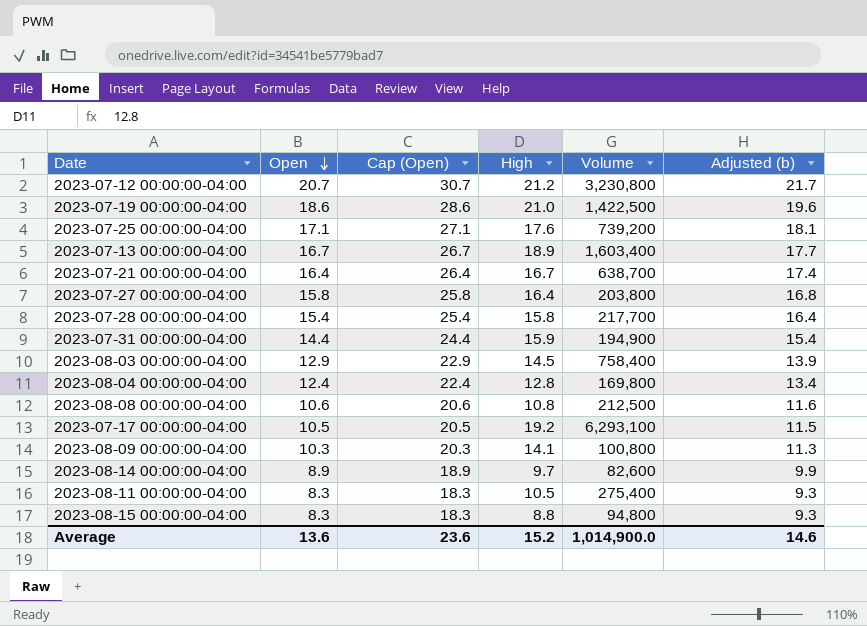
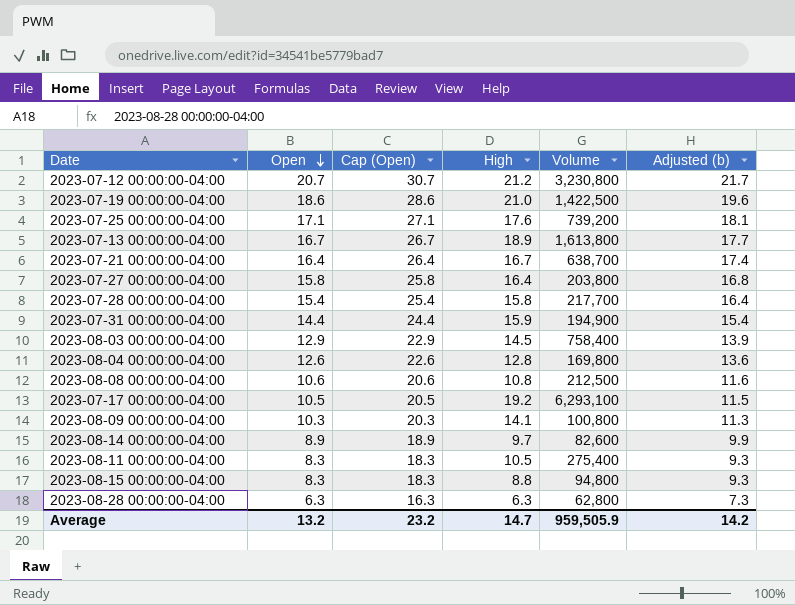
2023-07-13 00:00:00-04:00 | Volume: 1,603,400 -> 1,613,800
2023-08-04 00:00:00-04:00 | Open: 12.4 -> 12.6
2023-08-04 00:00:00-04:00 | Cap (Open): 22.4 -> 22.6
2023-08-04 00:00:00-04:00 | Adjusted (b): 13.4 -> 13.6
row 2023-08-28 00:00:00-04:00: none -> 6.3 | 16.3 | 6.3 | 62,800 | 7.3
Average | Open: 13.6 -> 13.2
Average | Cap (Open): 23.6 -> 23.2
Average | High: 15.2 -> 14.7
Average | Volume: 1,014,900.0 -> 959,505.9
Average | Adjusted (b): 14.6 -> 14.2

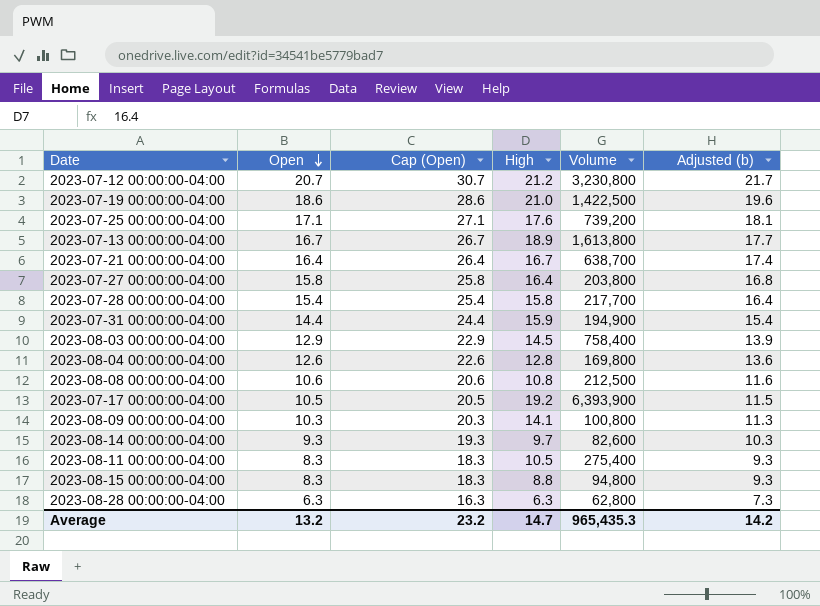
2023-07-17 00:00:00-04:00 | Volume: 6,293,100 -> 6,393,900
2023-08-14 00:00:00-04:00 | Open: 8.9 -> 9.3
2023-08-14 00:00:00-04:00 | Cap (Open): 18.9 -> 19.3
2023-08-14 00:00:00-04:00 | Adjusted (b): 9.9 -> 10.3
Average | Volume: 959,505.9 -> 965,435.3

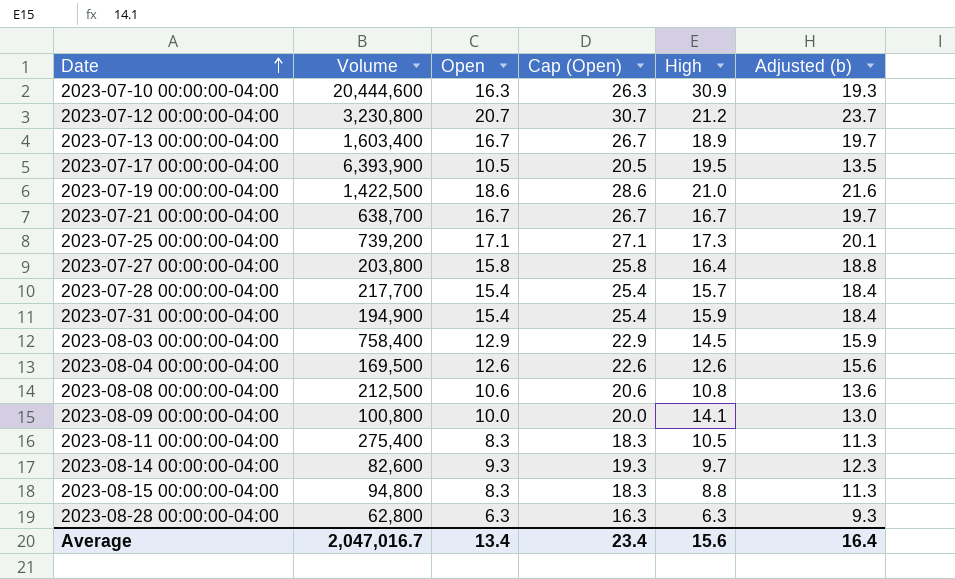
row order: Open descending -> Date ascending
column Volume | position: 5 -> 2
column Adjusted (b) | formula: [Open] + 1 -> [Open] + 3
row 2023-07-10 00:00:00-04:00: none -> 20,444,600 | 16.3 | 26.3 | 30.9 | 19.3
2023-07-13 00:00:00-04:00 | Volume: 1,613,800 -> 1,603,400
2023-07-17 00:00:00-04:00 | High: 19.2 -> 19.5
2023-07-21 00:00:00-04:00 | Open: 16.4 -> 16.7
2023-07-21 00:00:00-04:00 | Cap (Open): 26.4 -> 26.7
2023-07-25 00:00:00-04:00 | High: 17.6 -> 17.3
2023-07-28 00:00:00-04:00 | High: 15.8 -> 15.7
2023-07-31 00:00:00-04:00 | Open: 14.4 -> 15.4
2023-07-31 00:00:00-04:00 | Cap (Open): 24.4 -> 25.4
2023-08-04 00:00:00-04:00 | Volume: 169,800 -> 169,500
2023-08-04 00:00:00-04:00 | High: 12.8 -> 12.6
2023-08-09 00:00:00-04:00 | Open: 10.3 -> 10.0
2023-08-09 00:00:00-04:00 | Cap (Open): 20.3 -> 20.0
Average | Volume: 965,435.3 -> 2,047,016.7
Average | Open: 13.2 -> 13.4
Average | Cap (Open): 23.2 -> 23.4
Average | High: 14.7 -> 15.6
Average | Adjusted (b): 14.2 -> 16.4

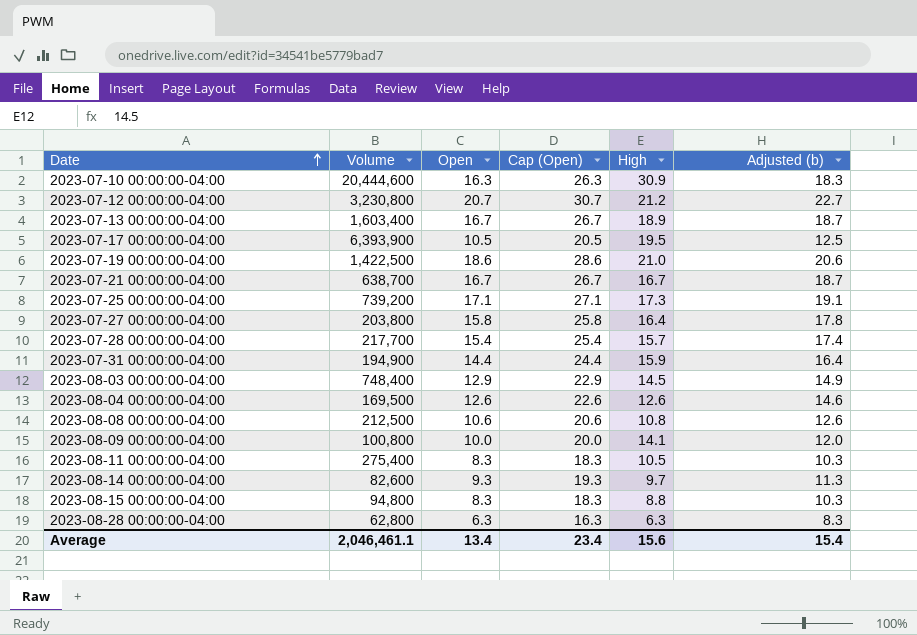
column Adjusted (b) | formula: [Open] + 3 -> [Open] + 2
2023-07-31 00:00:00-04:00 | Open: 15.4 -> 14.4
2023-07-31 00:00:00-04:00 | Cap (Open): 25.4 -> 24.4
2023-08-03 00:00:00-04:00 | Volume: 758,400 -> 748,400
Average | Volume: 2,047,016.7 -> 2,046,461.1
Average | Adjusted (b): 16.4 -> 15.4

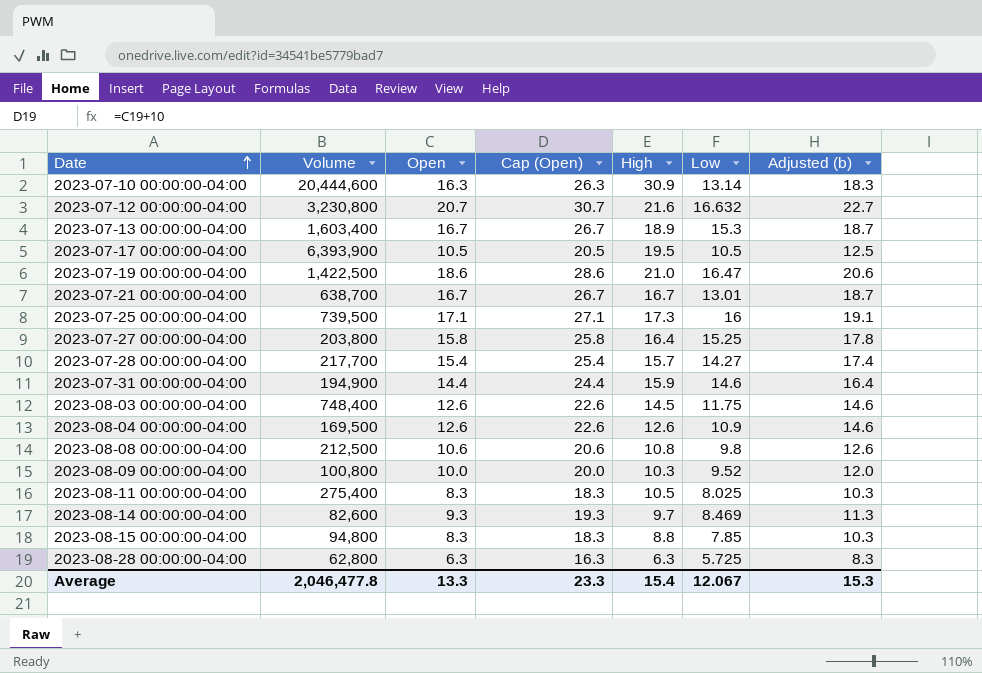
column Low | position: none -> 6
2023-07-12 00:00:00-04:00 | High: 21.2 -> 21.6
2023-07-25 00:00:00-04:00 | Volume: 739,200 -> 739,500
2023-08-03 00:00:00-04:00 | Open: 12.9 -> 12.6
2023-08-03 00:00:00-04:00 | Cap (Open): 22.9 -> 22.6
2023-08-03 00:00:00-04:00 | Adjusted (b): 14.9 -> 14.6
2023-08-09 00:00:00-04:00 | High: 14.1 -> 10.3
Average | Volume: 2,046,461.1 -> 2,046,477.8
Average | Open: 13.4 -> 13.3
Average | Cap (Open): 23.4 -> 23.3
Average | High: 15.6 -> 15.4
Average | Adjusted (b): 15.4 -> 15.3

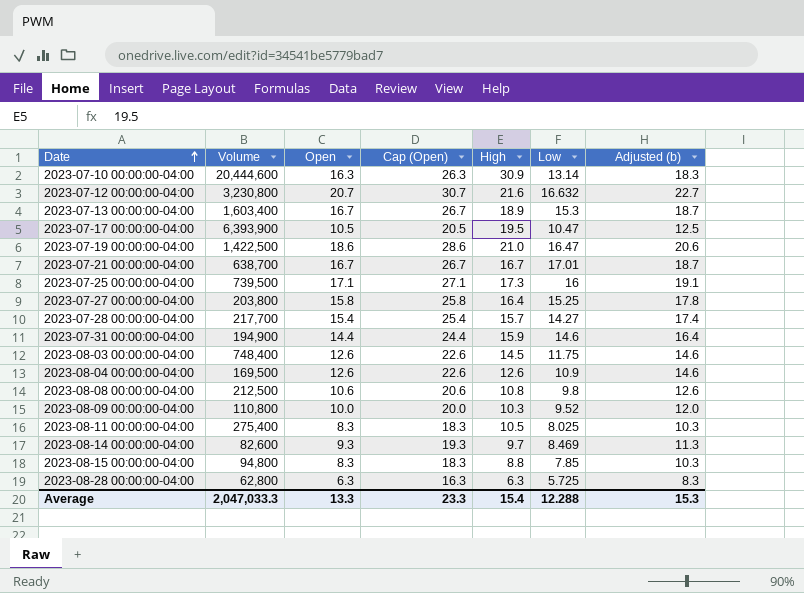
2023-07-17 00:00:00-04:00 | Low: 10.5 -> 10.47
2023-07-21 00:00:00-04:00 | Low: 13.01 -> 17.01
2023-08-09 00:00:00-04:00 | Volume: 100,800 -> 110,800
Average | Volume: 2,046,477.8 -> 2,047,033.3
Average | Low: 12.067 -> 12.288

